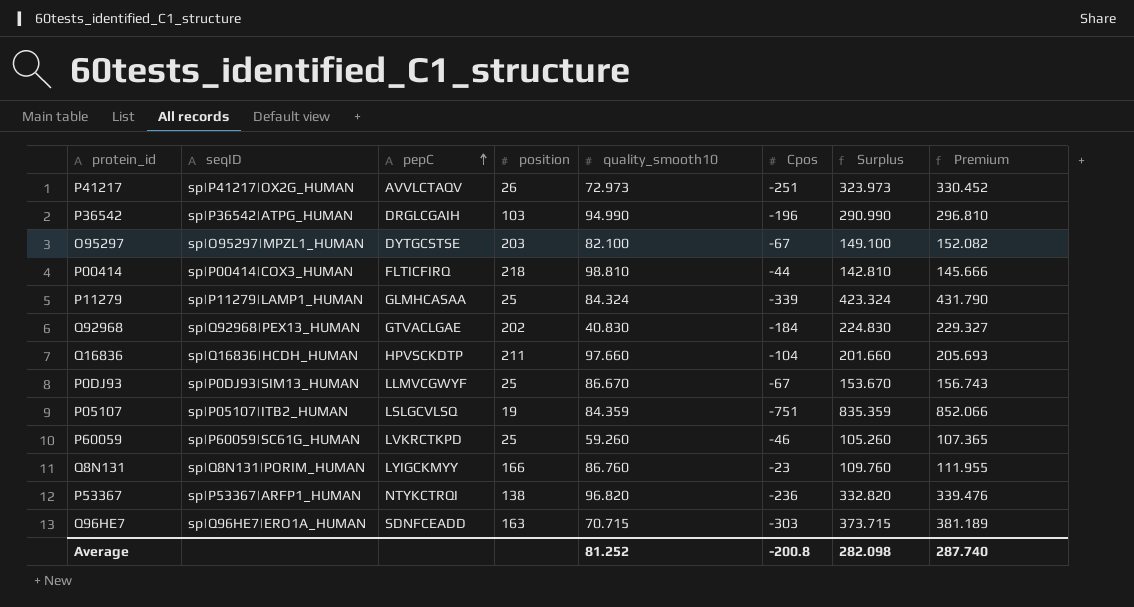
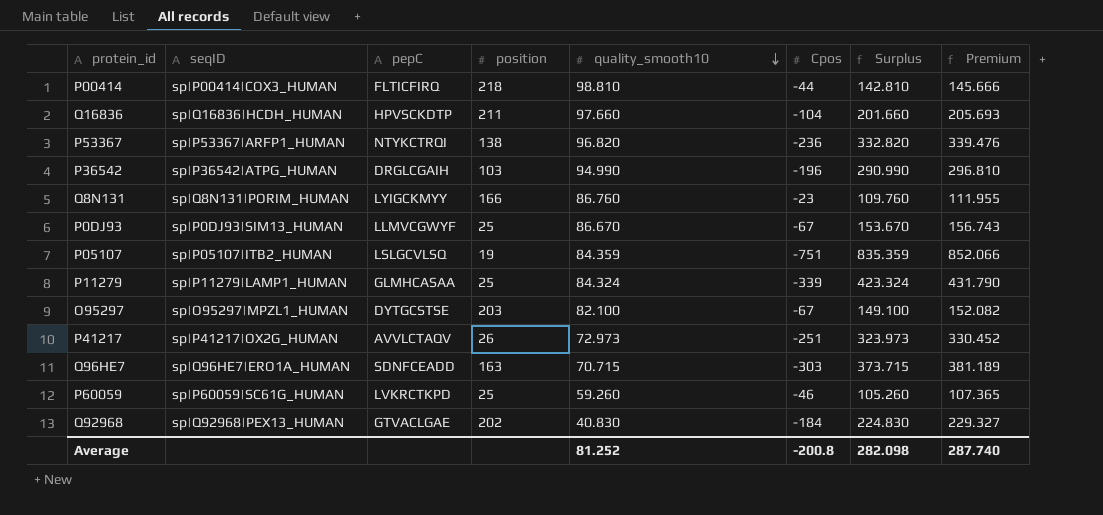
row order: pepC ascending -> quality_smooth10 descending

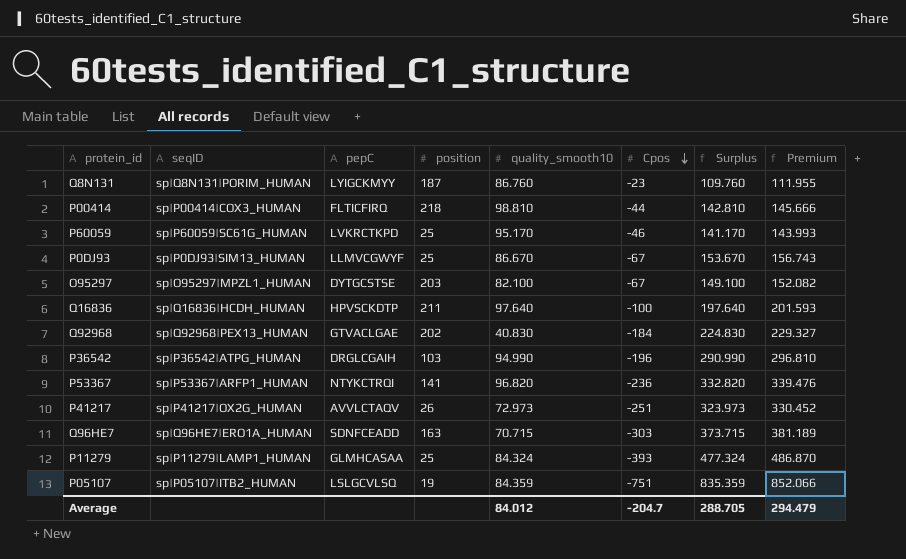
row order: quality_smooth10 descending -> Cpos descending
Q8N131 | position: 166 -> 187
P60059 | quality_smooth10: 59.260 -> 95.170
P60059 | Surplus: 105.260 -> 141.170
P60059 | Premium: 107.365 -> 143.993
Q16836 | quality_smooth10: 97.660 -> 97.640
Q16836 | Cpos: -104 -> -100
Q16836 | Surplus: 201.660 -> 197.640
Q16836 | Premium: 205.693 -> 201.593
P53367 | position: 138 -> 141
P11279 | Cpos: -339 -> -393
P11279 | Surplus: 423.324 -> 477.324
P11279 | Premium: 431.790 -> 486.870
Average | quality_smooth10: 81.252 -> 84.012
Average | Cpos: -200.8 -> -204.7
Average | Surplus: 282.098 -> 288.705
Average | Premium: 287.740 -> 294.479

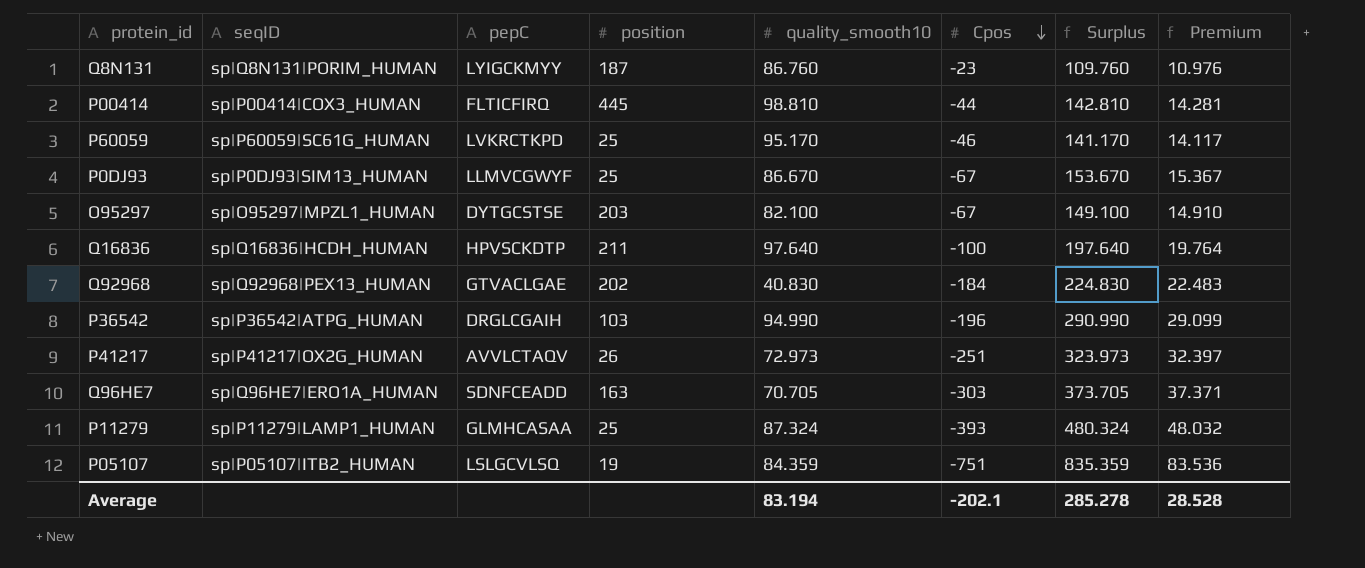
column Premium | formula: [Surplus] * 1.02 -> [Surplus] * 0.1
row P53367: sp|P53367|ARFP1_HUMAN | NTYKCTRQI | 141 | 96.820 | -236 | 332.820 | 339.476 -> none
P00414 | position: 218 -> 445
Q96HE7 | quality_smooth10: 70.715 -> 70.705
Q96HE7 | Surplus: 373.715 -> 373.705
P11279 | quality_smooth10: 84.324 -> 87.324
P11279 | Surplus: 477.324 -> 480.324
Average | quality_smooth10: 84.012 -> 83.194
Average | Cpos: -204.7 -> -202.1
Average | Surplus: 288.705 -> 285.278
Average | Premium: 294.479 -> 28.528

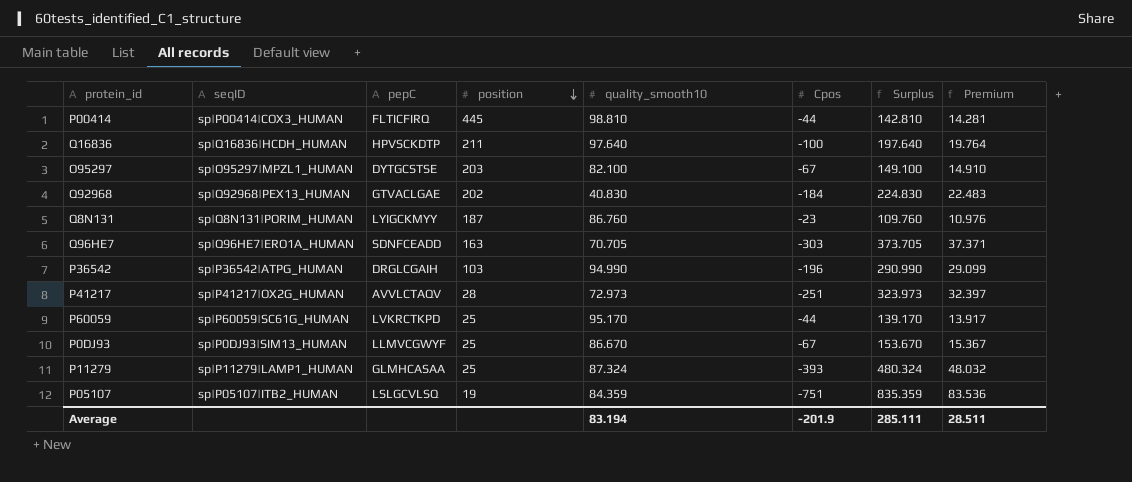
row order: Cpos descending -> position descending
P41217 | position: 26 -> 28
P60059 | Cpos: -46 -> -44
P60059 | Surplus: 141.170 -> 139.170
P60059 | Premium: 14.117 -> 13.917
Average | Cpos: -202.1 -> -201.9
Average | Surplus: 285.278 -> 285.111
Average | Premium: 28.528 -> 28.511

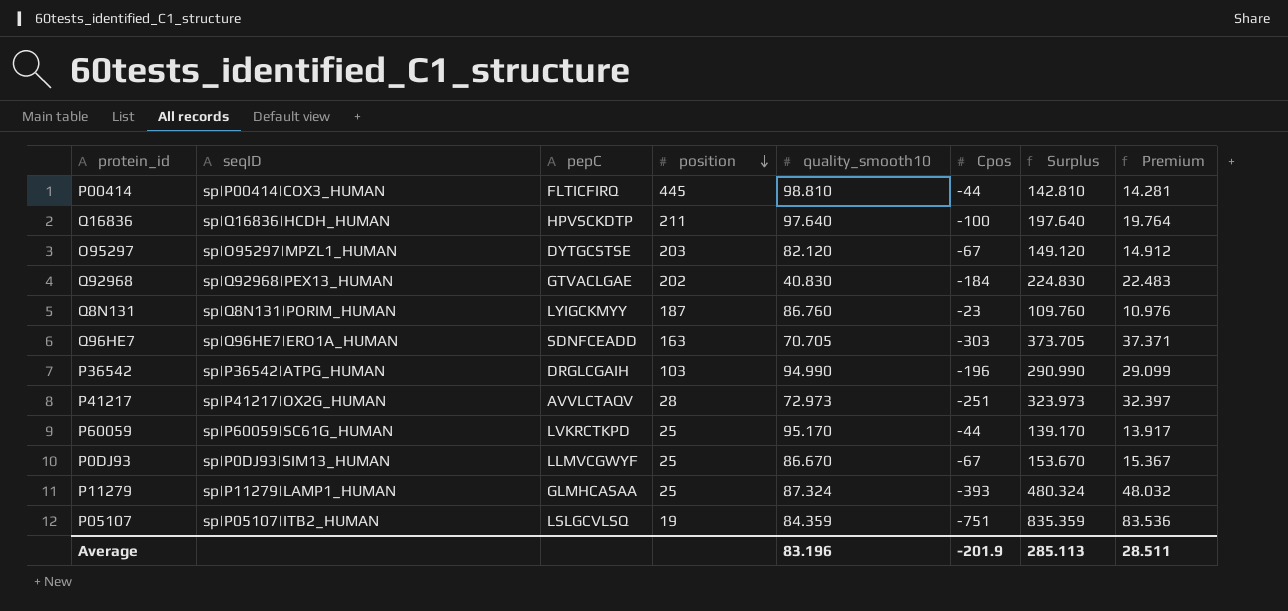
O95297 | quality_smooth10: 82.100 -> 82.120
O95297 | Surplus: 149.100 -> 149.120
O95297 | Premium: 14.910 -> 14.912
Average | quality_smooth10: 83.194 -> 83.196
Average | Surplus: 285.111 -> 285.113

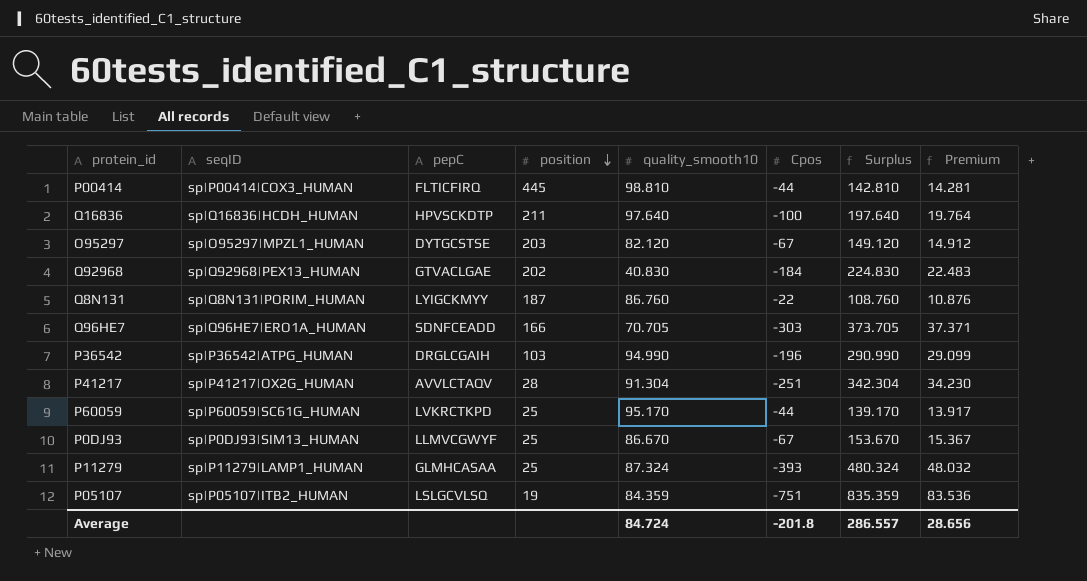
Q8N131 | Cpos: -23 -> -22
Q8N131 | Surplus: 109.760 -> 108.760
Q8N131 | Premium: 10.976 -> 10.876
Q96HE7 | position: 163 -> 166
P41217 | quality_smooth10: 72.973 -> 91.304
P41217 | Surplus: 323.973 -> 342.304
P41217 | Premium: 32.397 -> 34.230
Average | quality_smooth10: 83.196 -> 84.724
Average | Cpos: -201.9 -> -201.8
Average | Surplus: 285.113 -> 286.557
Average | Premium: 28.511 -> 28.656

